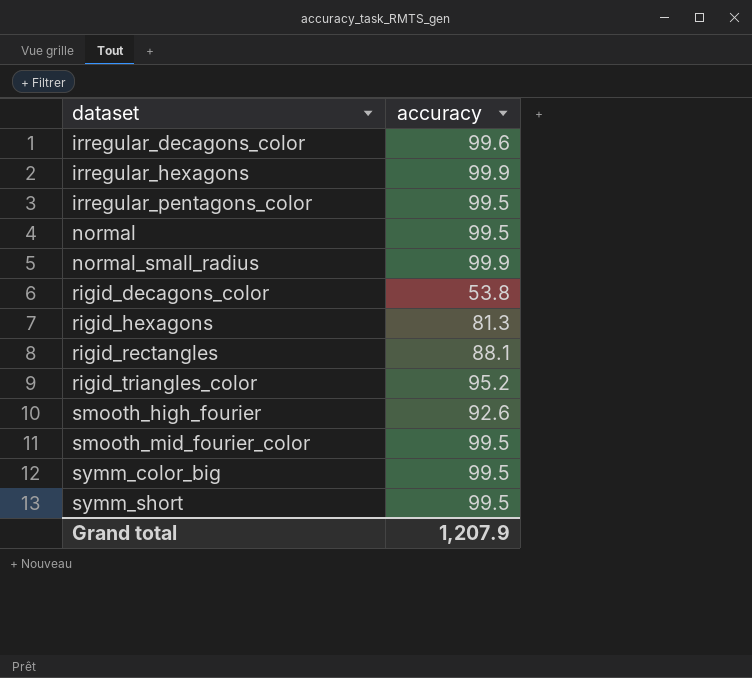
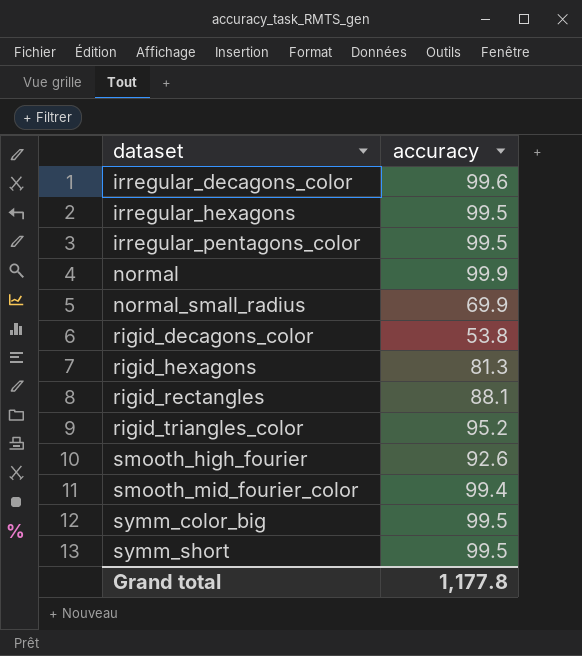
irregular_hexagons | accuracy: 99.9 -> 99.5
normal | accuracy: 99.5 -> 99.9
normal_small_radius | accuracy: 99.9 -> 69.9
smooth_mid_fourier_color | accuracy: 99.5 -> 99.4
Grand total | accuracy: 1,207.9 -> 1,177.8

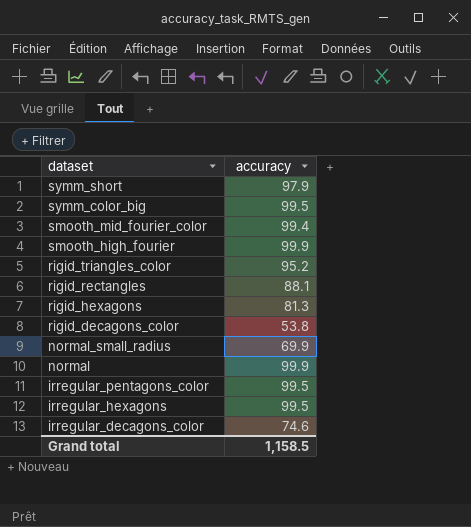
row order: dataset ascending -> dataset descending
symm_short | accuracy: 99.5 -> 97.9
smooth_high_fourier | accuracy: 92.6 -> 99.9
irregular_decagons_color | accuracy: 99.6 -> 74.6
Grand total | accuracy: 1,177.8 -> 1,158.5

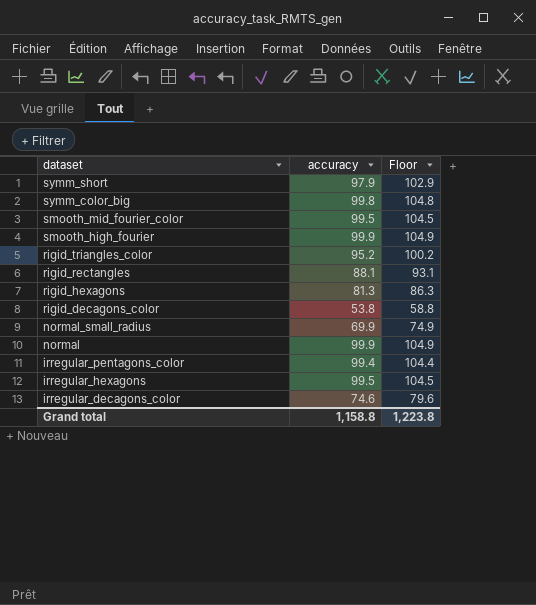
column Floor | formula: none -> [accuracy] + 5
symm_color_big | accuracy: 99.5 -> 99.8
smooth_mid_fourier_color | accuracy: 99.4 -> 99.5
irregular_pentagons_color | accuracy: 99.5 -> 99.4
Grand total | accuracy: 1,158.5 -> 1,158.8

